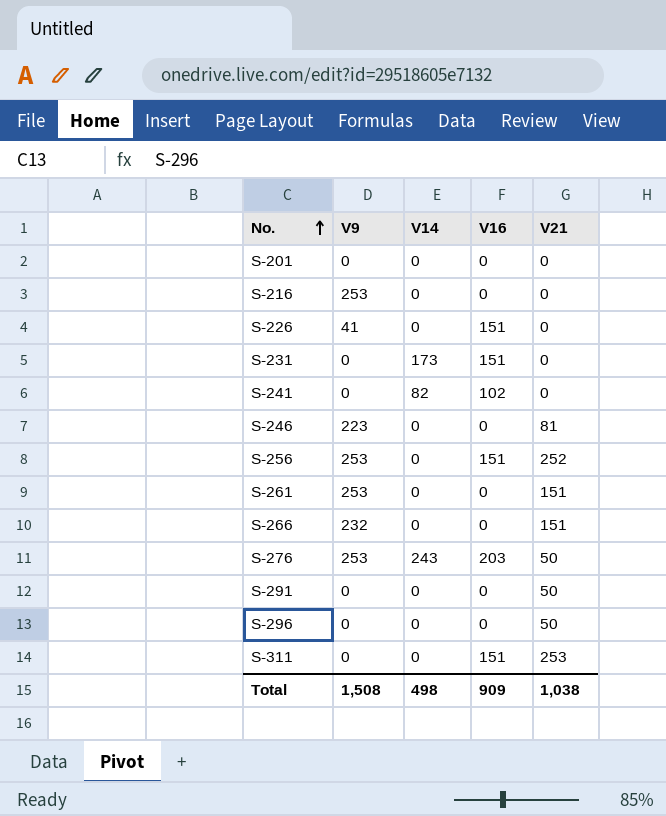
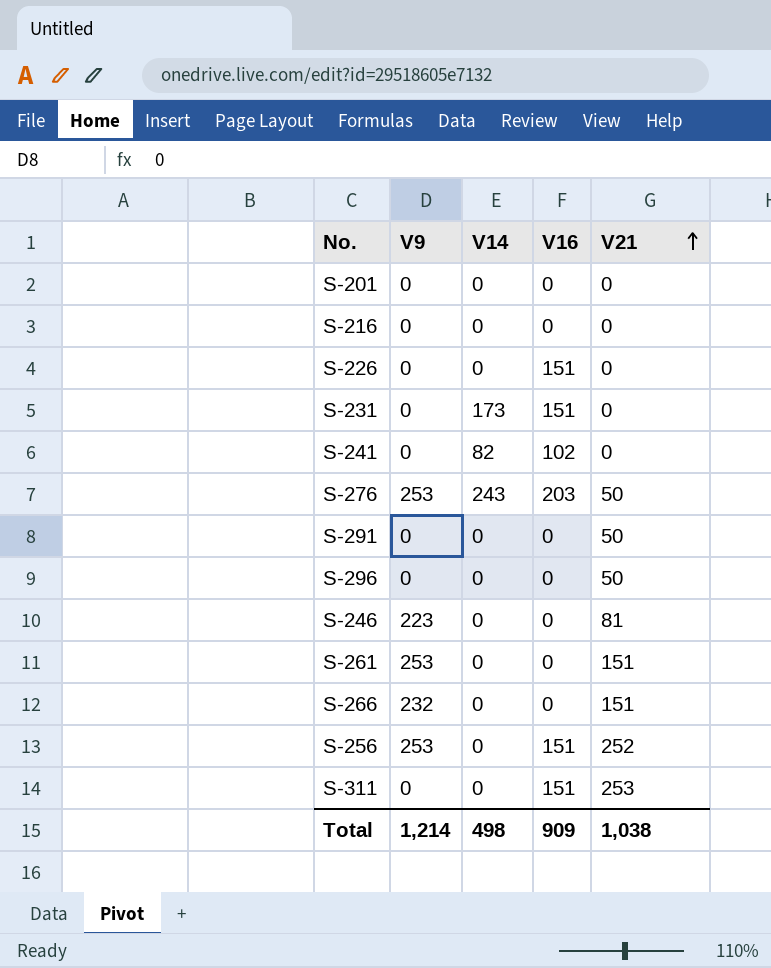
row order: No. ascending -> V21 ascending
S-216 | V9: 253 -> 0
S-226 | V9: 41 -> 0
Total | V9: 1,508 -> 1,214

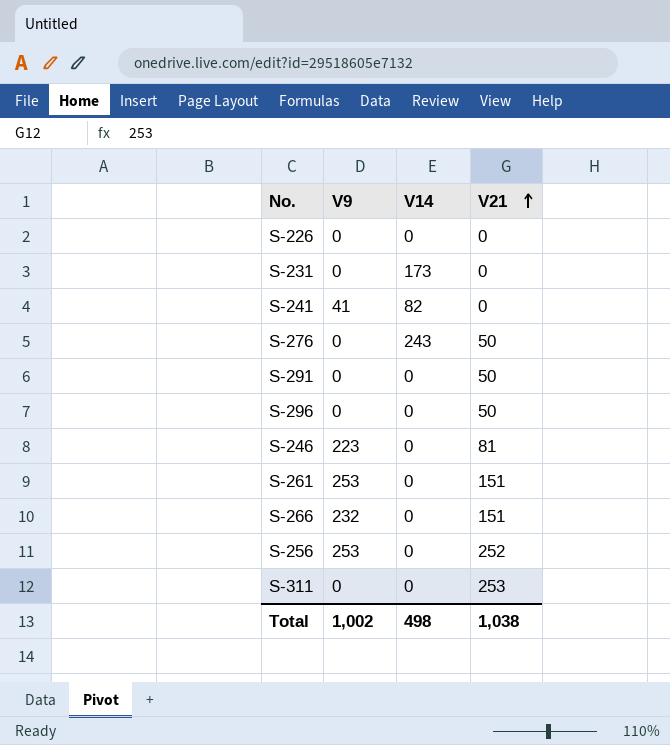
column V16 | position: 4 -> none
row S-201: 0 | 0 | 0 | 0 -> none
row S-216: 0 | 0 | 0 | 0 -> none
S-241 | V9: 0 -> 41
S-276 | V9: 253 -> 0
Total | V9: 1,214 -> 1,002

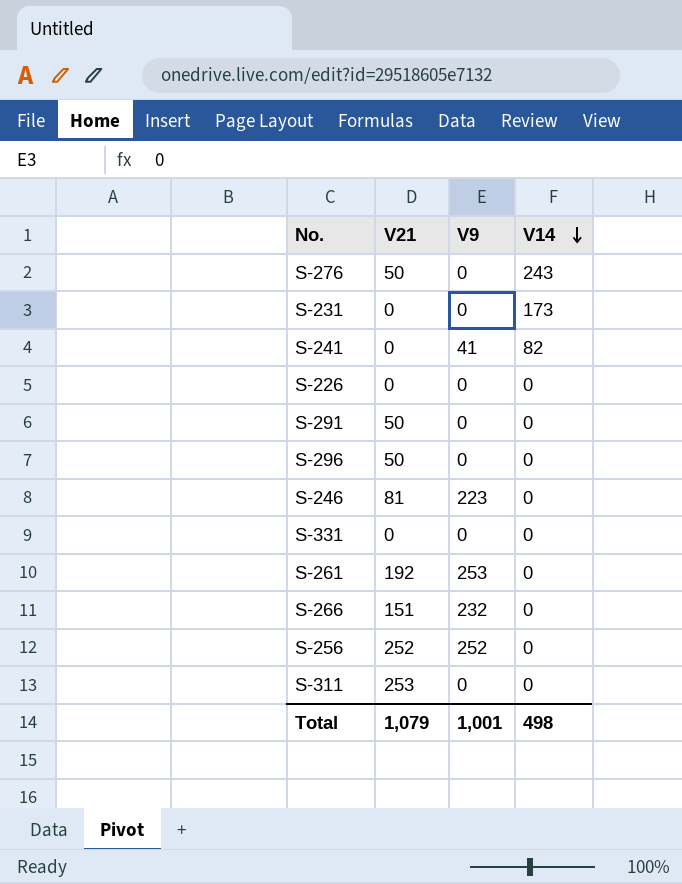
row order: V21 ascending -> V14 descending
column V21 | position: 4 -> 2
row S-331: none -> 0 | 0 | 0
S-261 | V21: 151 -> 192
S-256 | V9: 253 -> 252
Total | V21: 1,038 -> 1,079
Total | V9: 1,002 -> 1,001

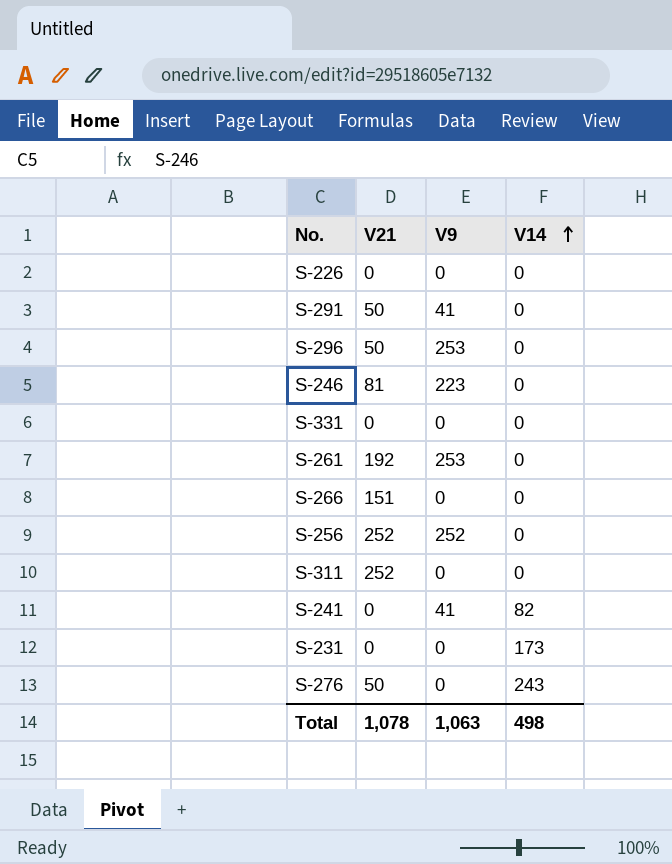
row order: V14 descending -> V14 ascending
S-291 | V9: 0 -> 41
S-296 | V9: 0 -> 253
S-266 | V9: 232 -> 0
S-311 | V21: 253 -> 252
Total | V21: 1,079 -> 1,078
Total | V9: 1,001 -> 1,063

